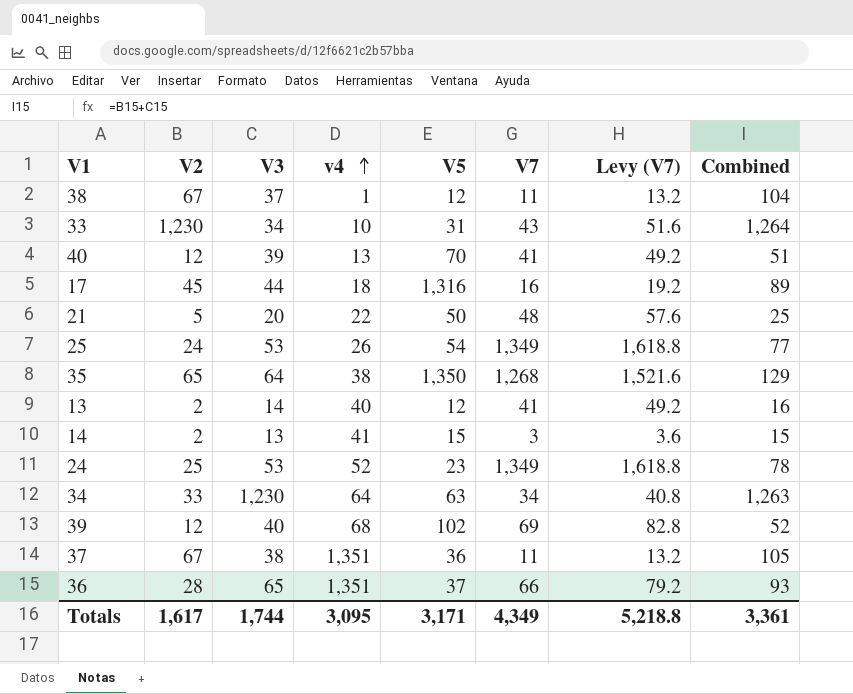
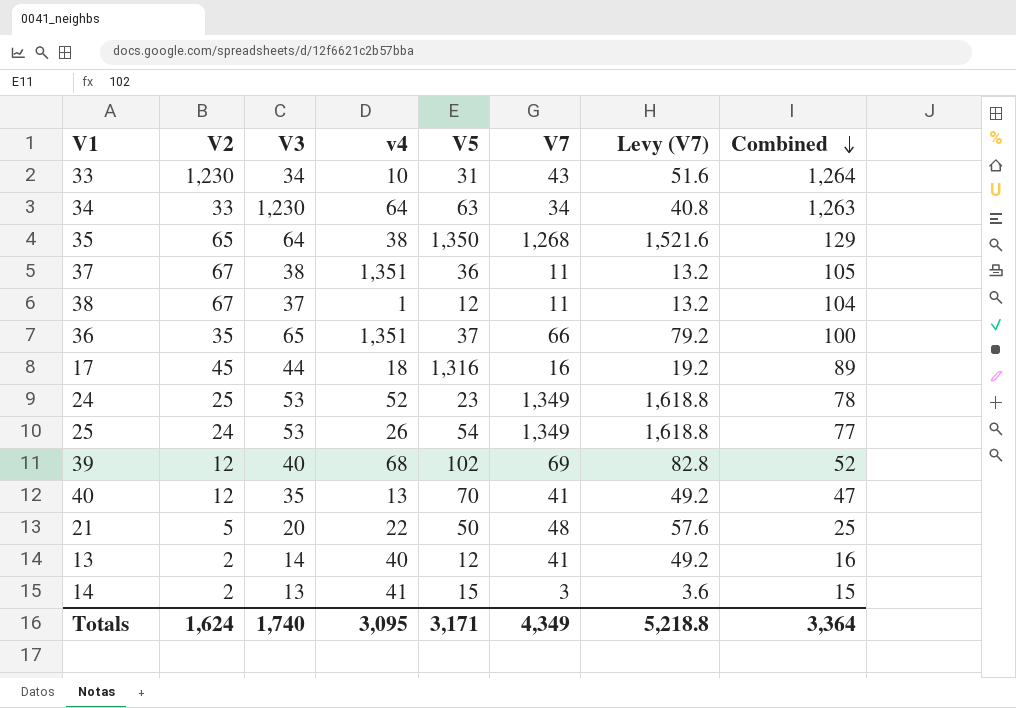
row order: v4 ascending -> Combined descending
36 | V2: 28 -> 35
36 | Combined: 93 -> 100
40 | V3: 39 -> 35
40 | Combined: 51 -> 47
Totals | V2: 1,617 -> 1,624
Totals | V3: 1,744 -> 1,740
Totals | Combined: 3,361 -> 3,364

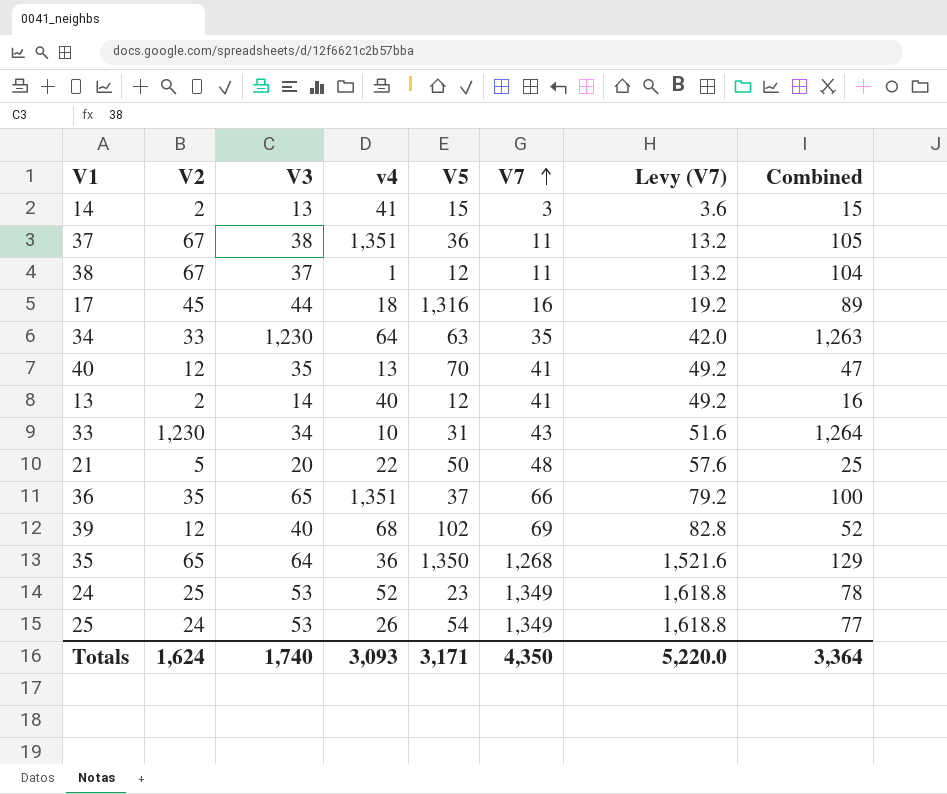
row order: Combined descending -> V7 ascending
34 | V7: 34 -> 35
34 | Levy (V7): 40.8 -> 42.0
35 | v4: 38 -> 36
Totals | v4: 3,095 -> 3,093
Totals | V7: 4,349 -> 4,350
Totals | Levy (V7): 5,218.8 -> 5,220.0

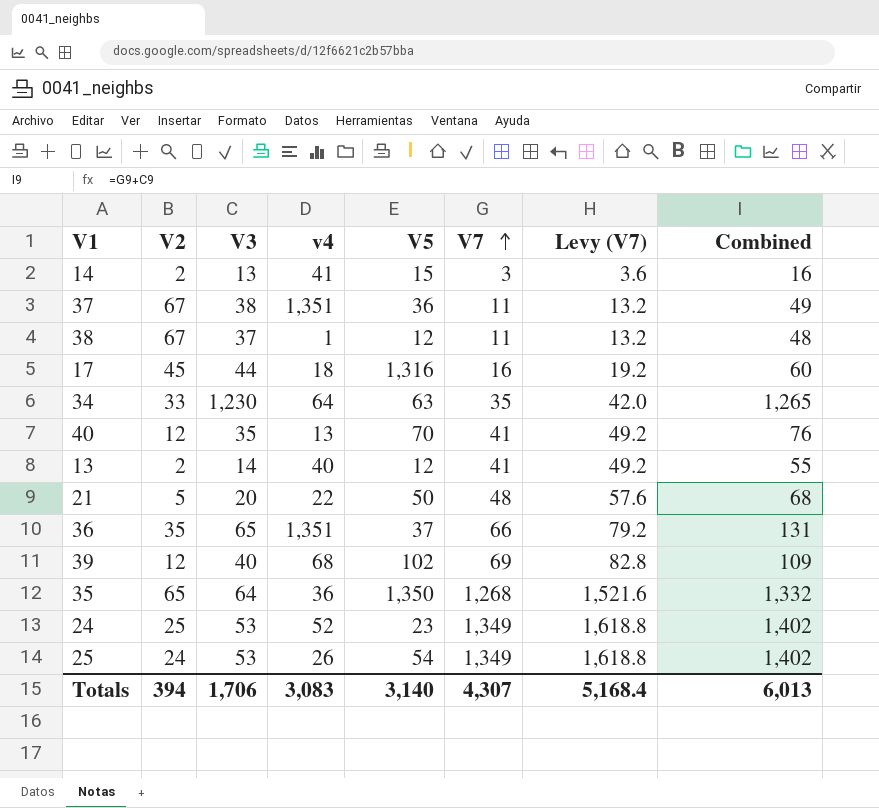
column Combined | formula: [V2] + [V3] -> [V3] + [V7]
row 33: 1,230 | 34 | 10 | 31 | 43 | 51.6 | 1,264 -> none
Totals | V2: 1,624 -> 394
Totals | V3: 1,740 -> 1,706
Totals | v4: 3,093 -> 3,083
Totals | V5: 3,171 -> 3,140
Totals | V7: 4,350 -> 4,307
Totals | Levy (V7): 5,220.0 -> 5,168.4
Totals | Combined: 3,364 -> 6,013

